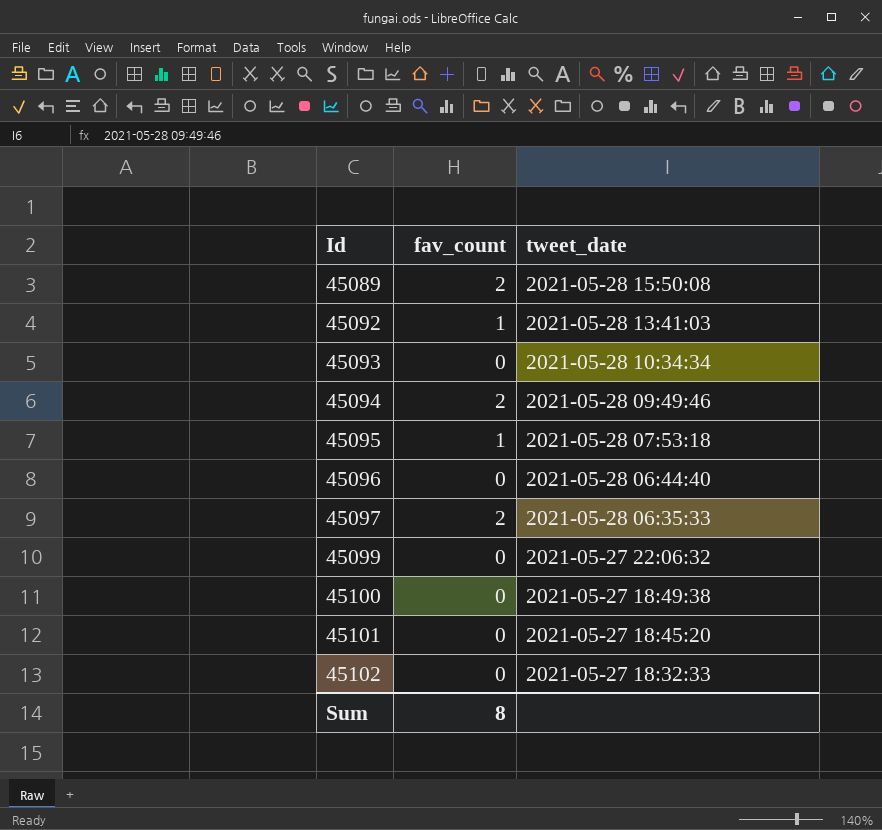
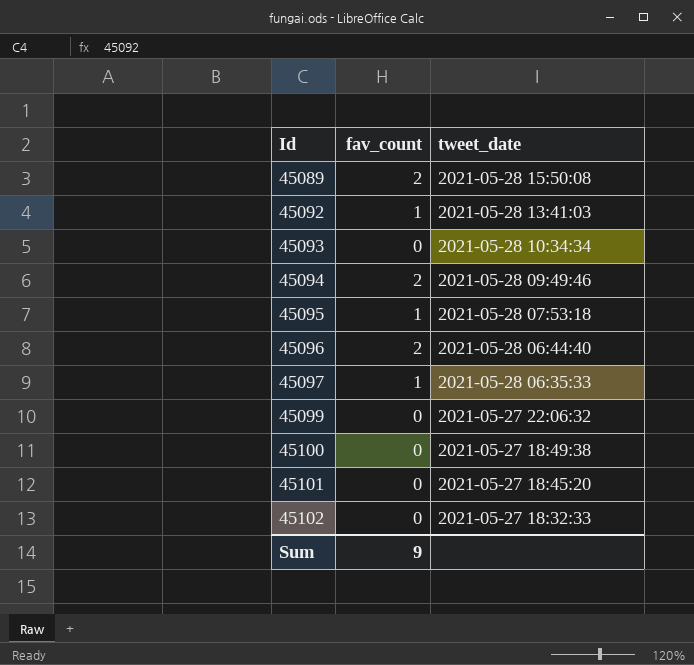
45096 | fav_count: 0 -> 2
45097 | fav_count: 2 -> 1
Sum | fav_count: 8 -> 9

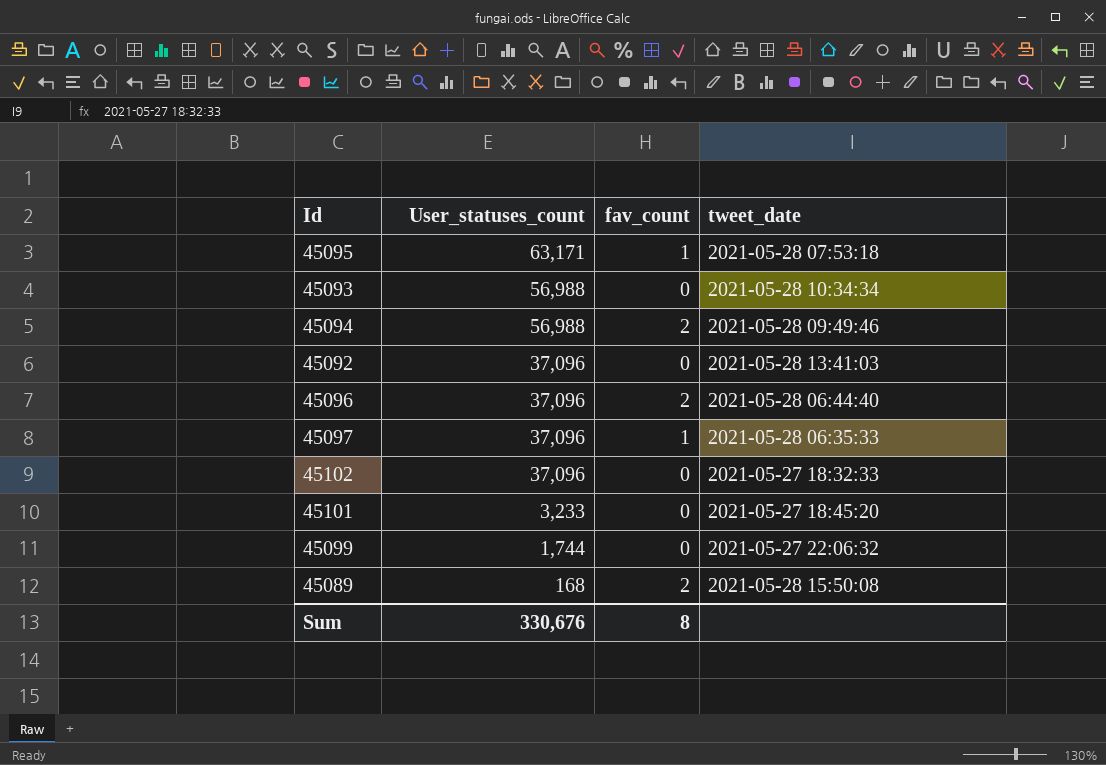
row order: Id ascending -> User_statuses_count descending
column User_statuses_count | position: none -> 2
row 45100: 0 | 2021-05-27 18:49:38 -> none
45092 | fav_count: 1 -> 0
Sum | fav_count: 9 -> 8

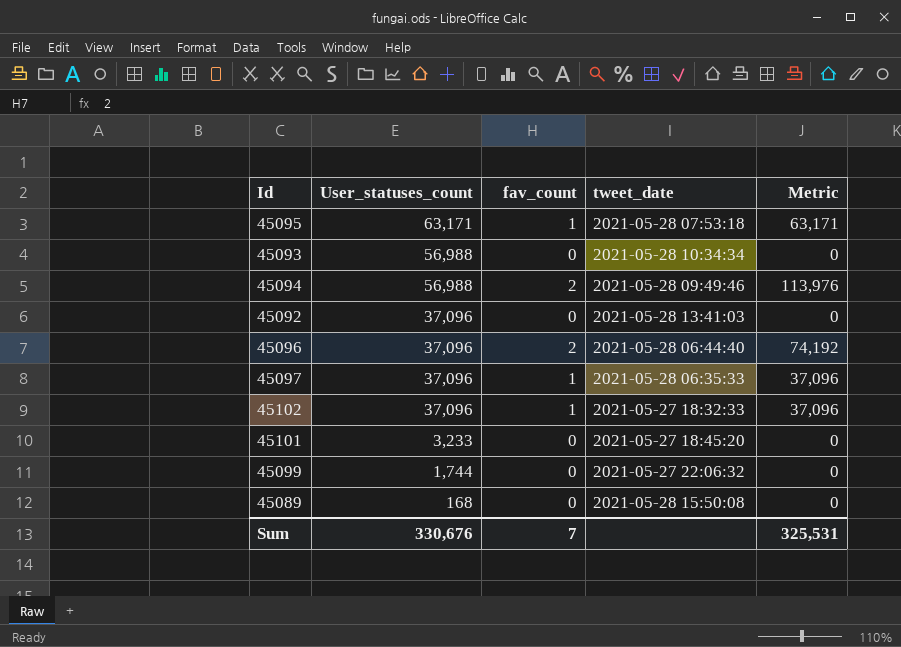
column Metric | formula: none -> [User_statuses_count] * [fav_count]
45102 | fav_count: 0 -> 1
45089 | fav_count: 2 -> 0
Sum | fav_count: 8 -> 7

